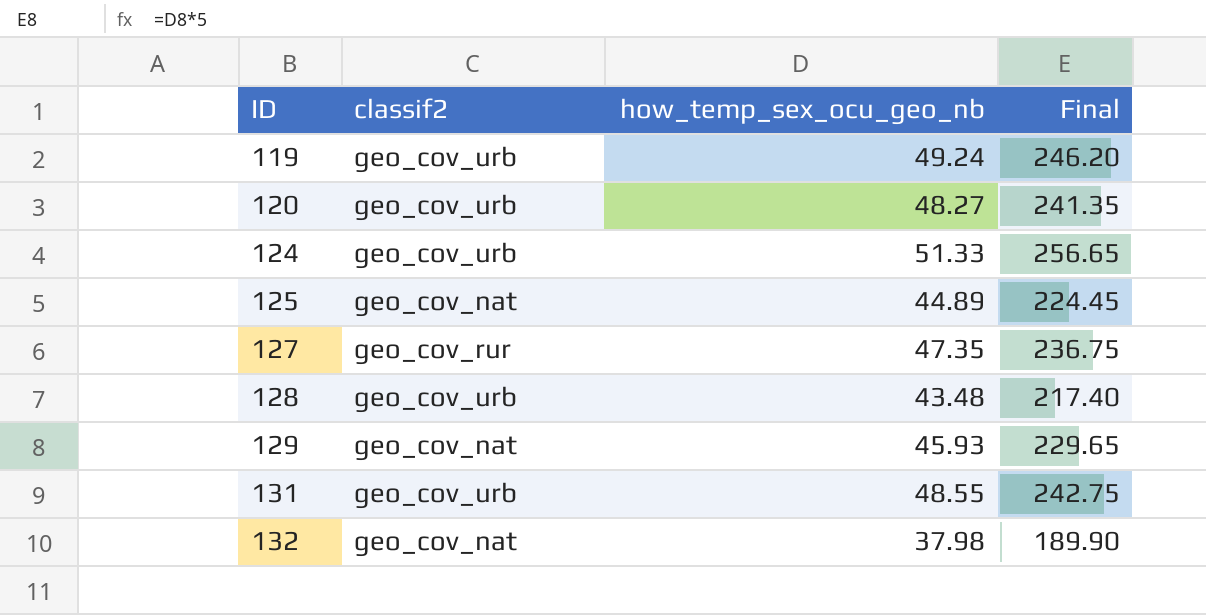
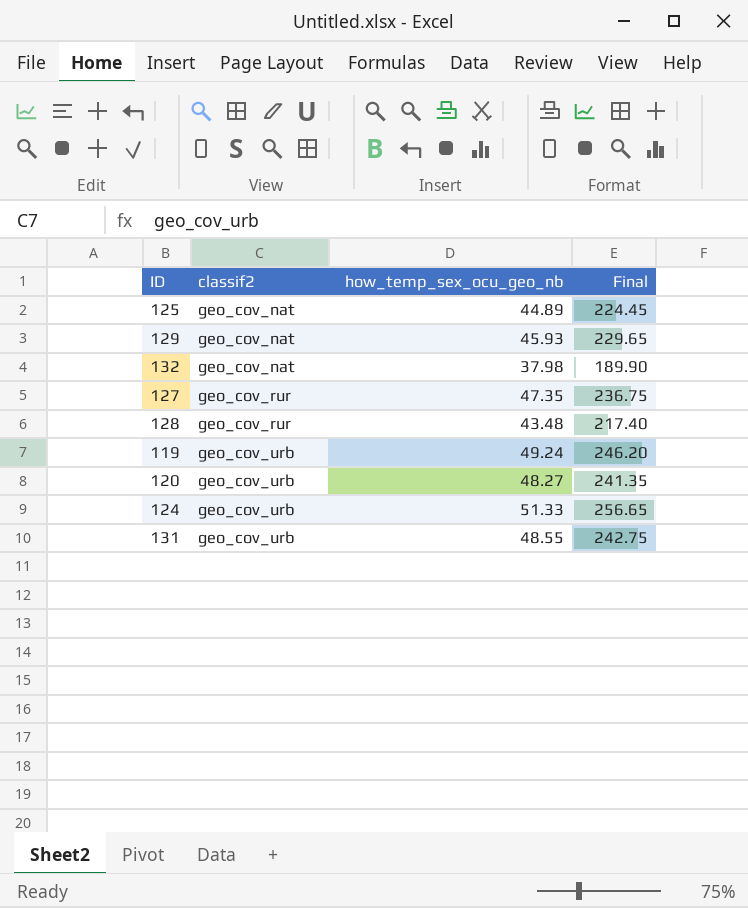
row order: ID ascending -> classif2 ascending
128 | classif2: geo_cov_urb -> geo_cov_rur

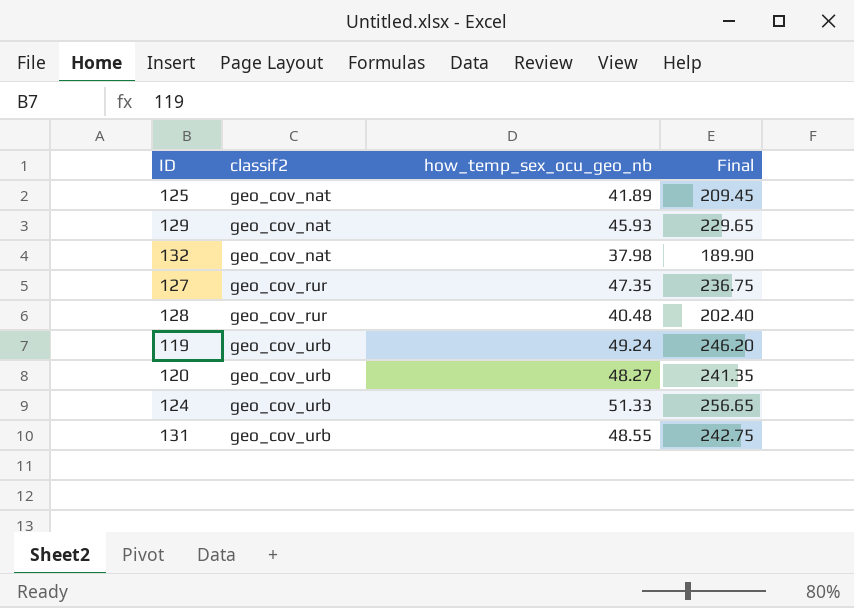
125 | how_temp_sex_ocu_geo_nb: 44.89 -> 41.89
125 | Final: 224.45 -> 209.45
128 | how_temp_sex_ocu_geo_nb: 43.48 -> 40.48
128 | Final: 217.40 -> 202.40

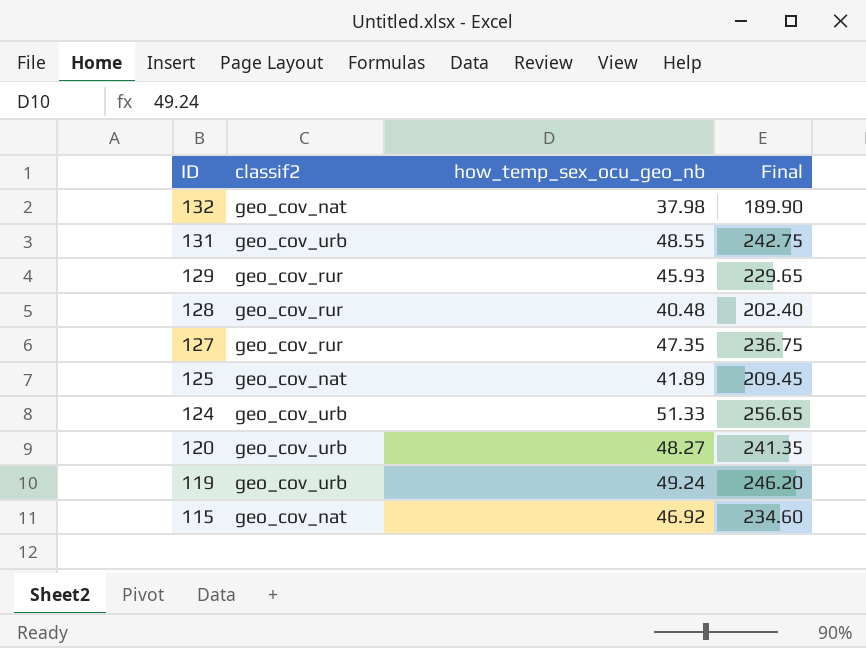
row order: classif2 ascending -> ID descending
129 | classif2: geo_cov_nat -> geo_cov_rur
row 115: none -> geo_cov_nat | 46.92 | 234.60

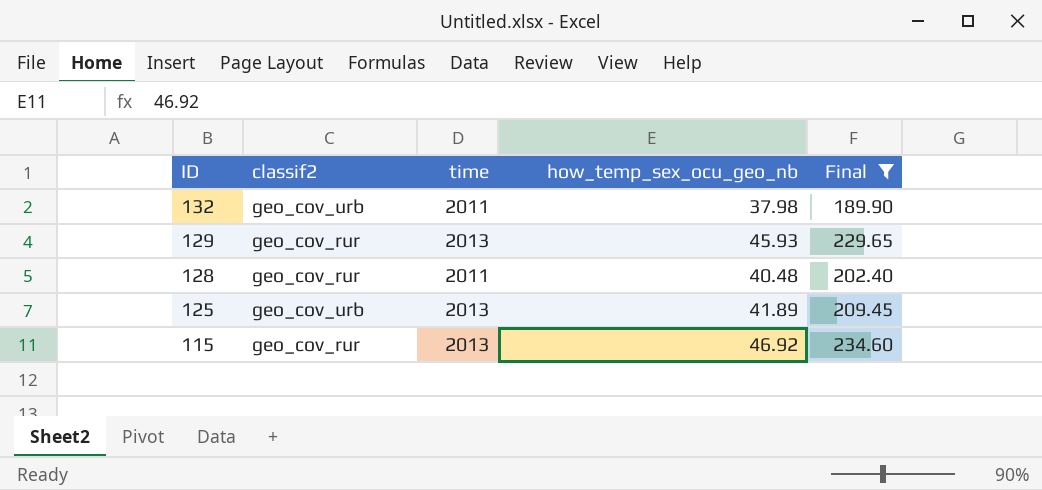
filter: none -> Final <= 234.60
column time | position: none -> 3
132 | classif2: geo_cov_nat -> geo_cov_urb
125 | classif2: geo_cov_nat -> geo_cov_urb
115 | classif2: geo_cov_nat -> geo_cov_rur

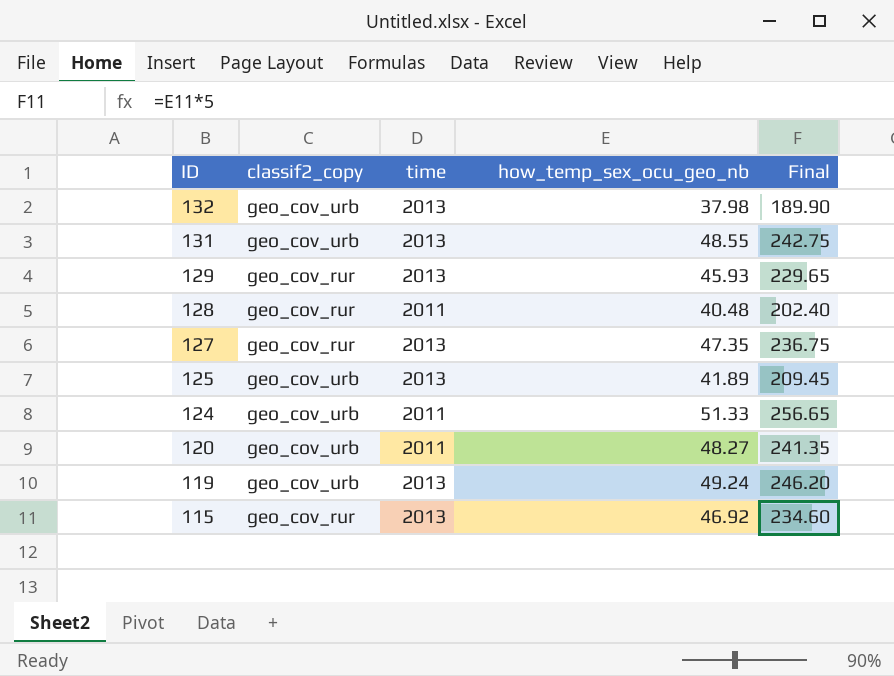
filter: Final <= 234.60 -> none
column name: classif2 -> classif2_copy
132 | time: 2011 -> 2013

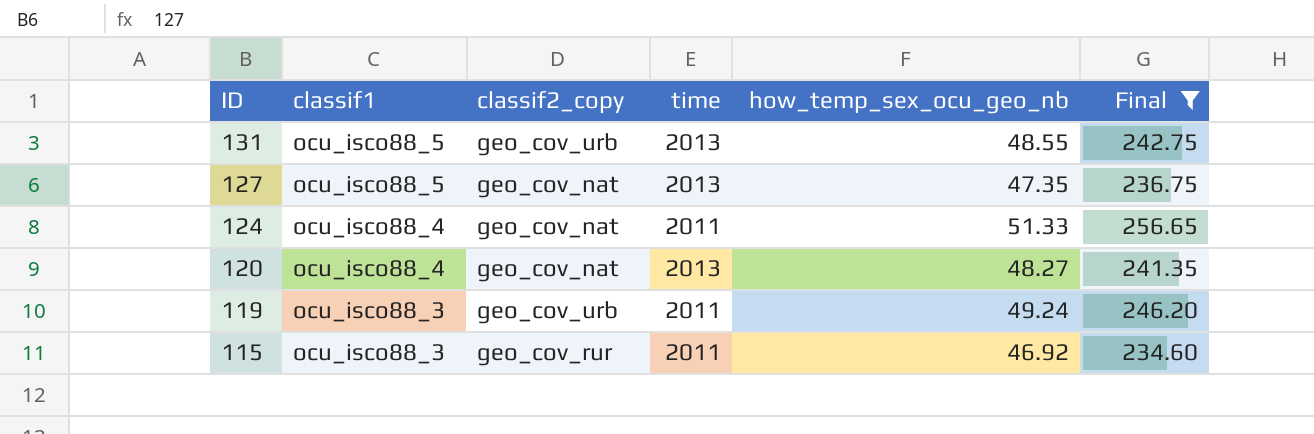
filter: none -> Final >= 234.60
column classif1 | position: none -> 2
127 | classif2_copy: geo_cov_rur -> geo_cov_nat
124 | classif2_copy: geo_cov_urb -> geo_cov_nat
120 | classif2_copy: geo_cov_urb -> geo_cov_nat
120 | time: 2011 -> 2013
119 | time: 2013 -> 2011
115 | time: 2013 -> 2011

